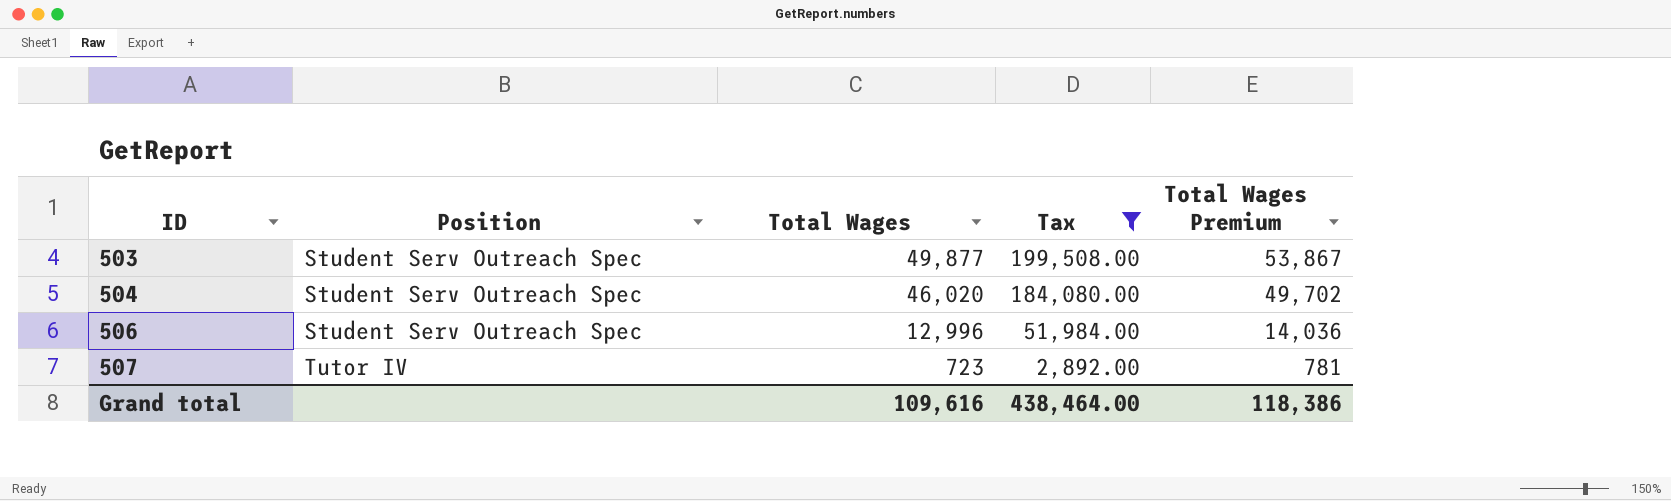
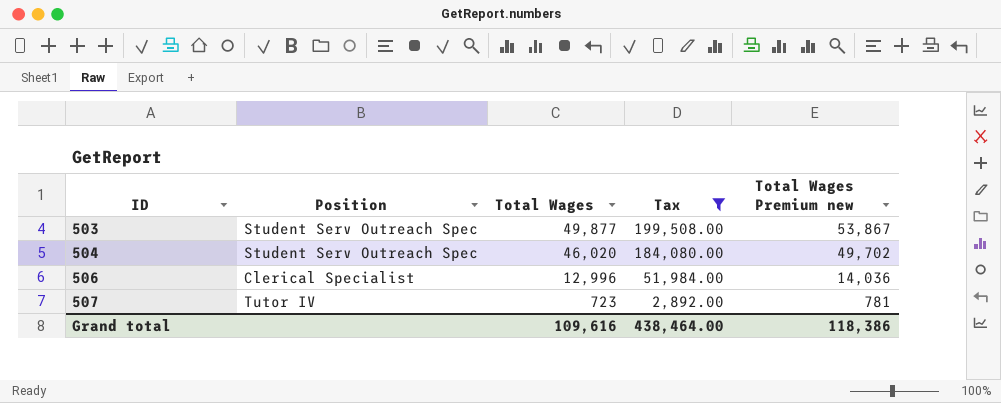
column name: Total Wages Premium -> Total Wages Premium new
506 | Position: Student Serv Outreach Spec -> Clerical Specialist

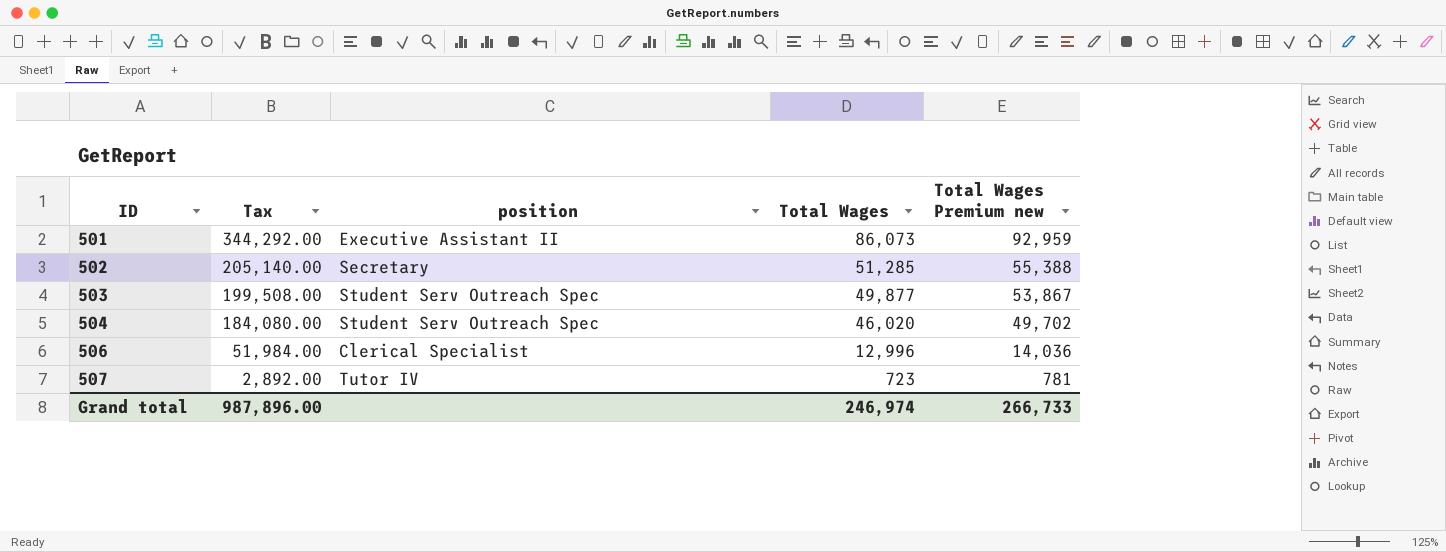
filter: Tax <= 199,508.00 -> none
column Tax | position: 4 -> 2
column name: Position -> position
Grand total | Tax: 438,464.00 -> 987,896.00
Grand total | Total Wages: 109,616 -> 246,974
Grand total | Total Wages Premium new: 118,386 -> 266,733

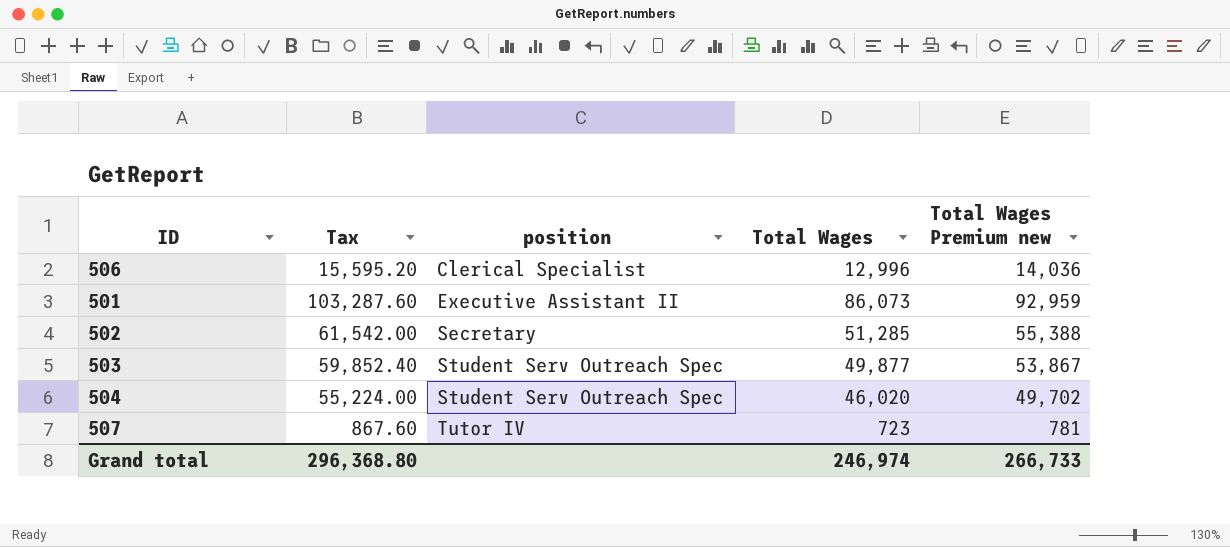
row order: ID ascending -> position ascending
column Tax | formula: [Total Wages] * 4 -> [Total Wages] * 1.2
Grand total | Tax: 987,896.00 -> 296,368.80

